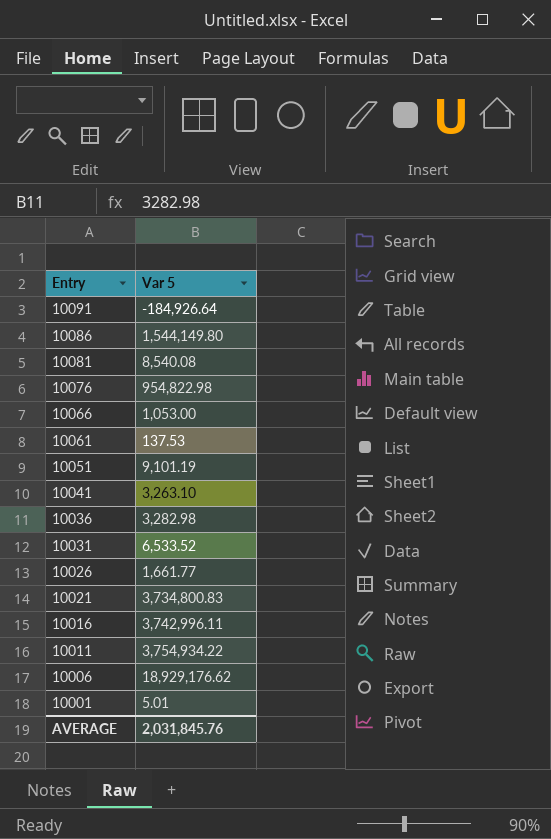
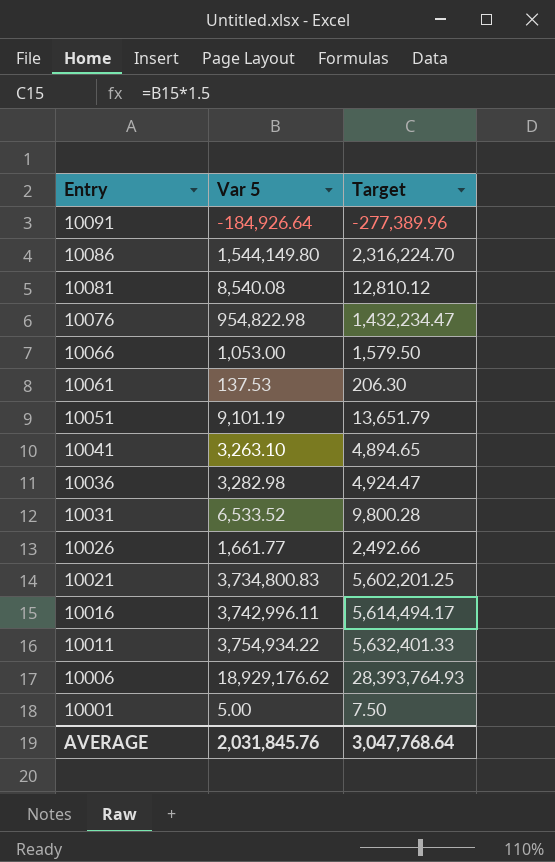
column Target | formula: none -> [Var 5] * 1.5
10001 | Var 5: 5.01 -> 5.00

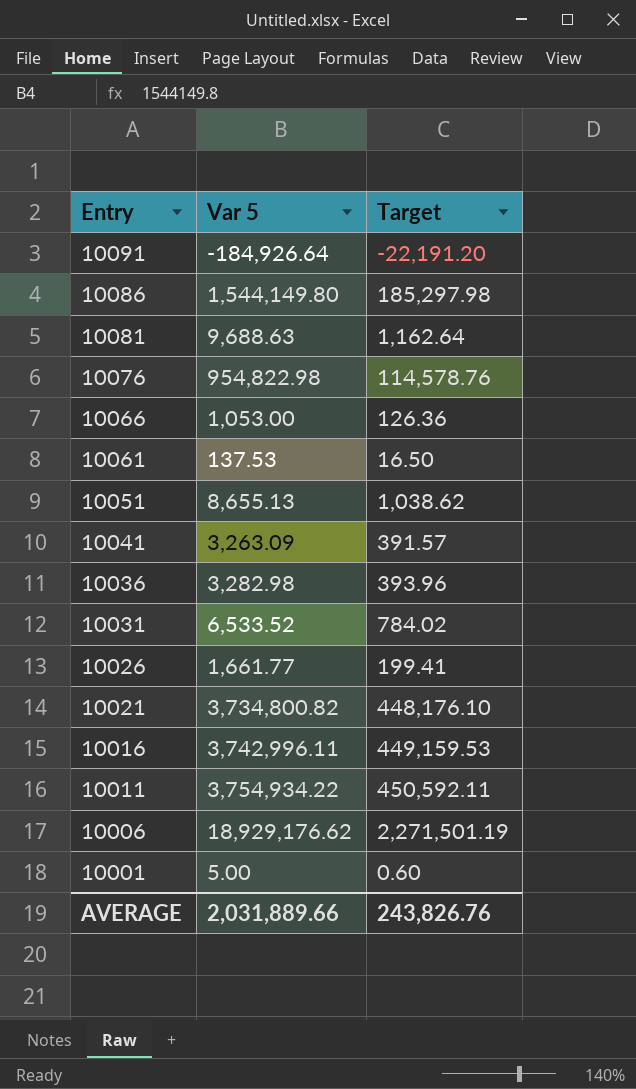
column Target | formula: [Var 5] * 1.5 -> [Var 5] * 0.12
10081 | Var 5: 8,540.08 -> 9,688.63
10051 | Var 5: 9,101.19 -> 8,655.13
10041 | Var 5: 3,263.10 -> 3,263.09
10021 | Var 5: 3,734,800.83 -> 3,734,800.82
AVERAGE | Var 5: 2,031,845.76 -> 2,031,889.66
AVERAGE | Target: 3,047,768.64 -> 243,826.76

